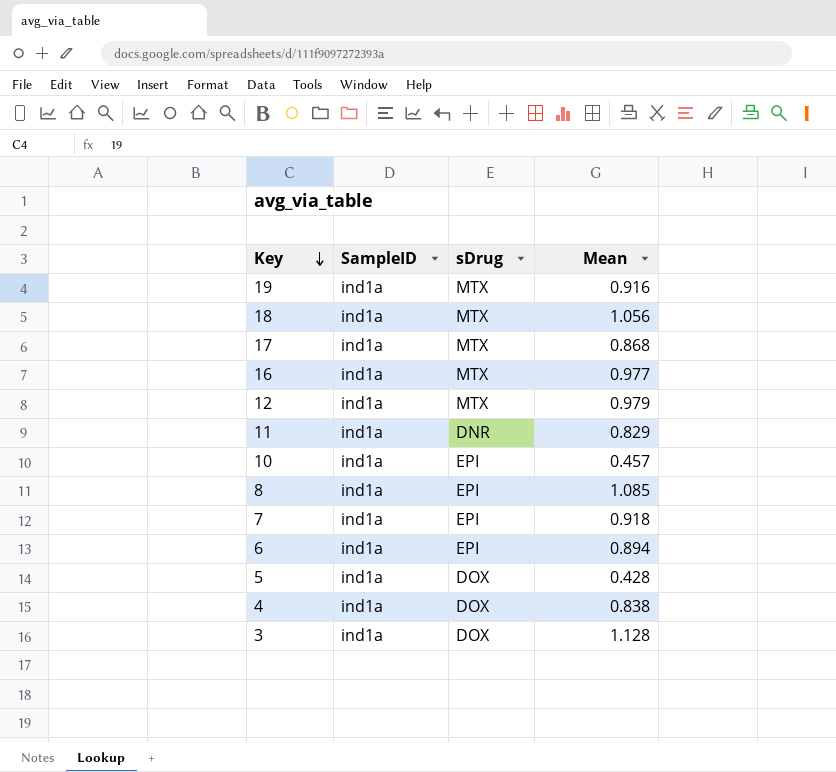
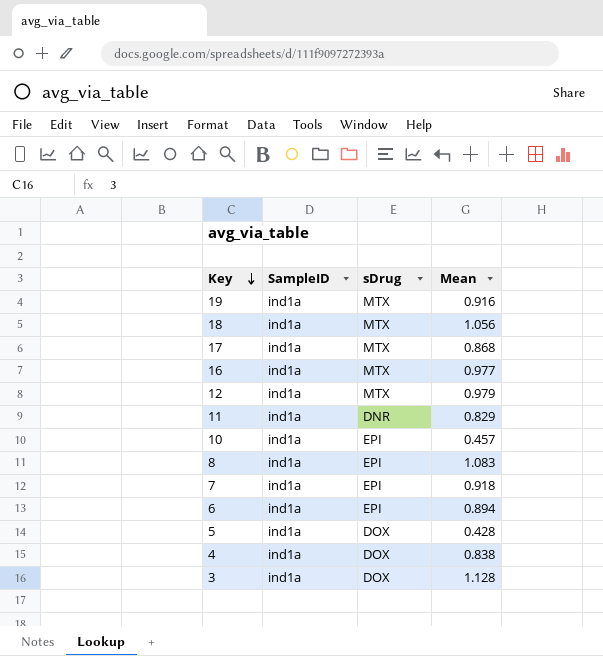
8 | Mean: 1.085 -> 1.083

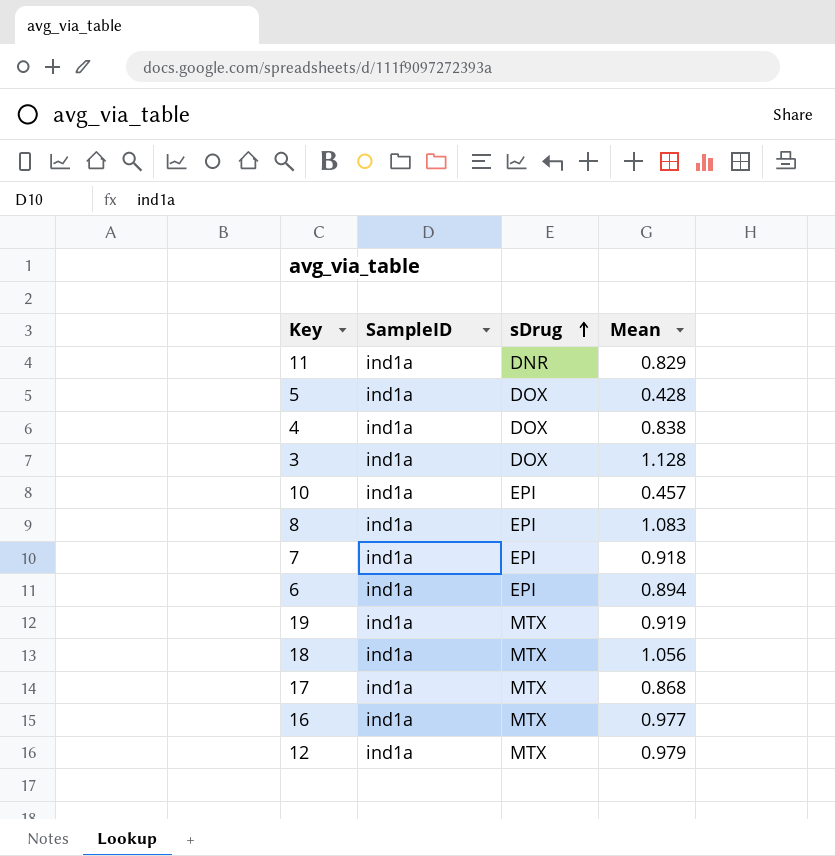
row order: Key descending -> sDrug ascending
19 | Mean: 0.916 -> 0.919

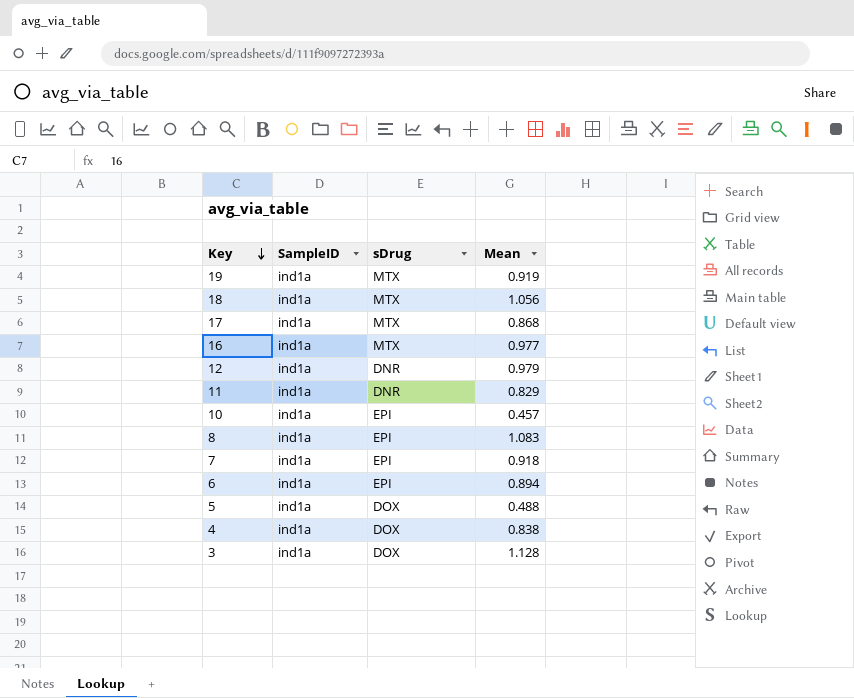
row order: sDrug ascending -> Key descending
12 | sDrug: MTX -> DNR
5 | Mean: 0.428 -> 0.488

